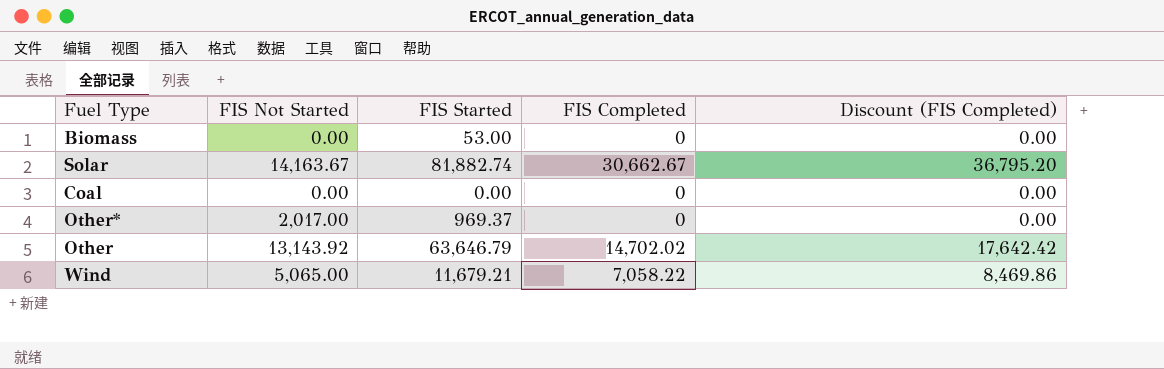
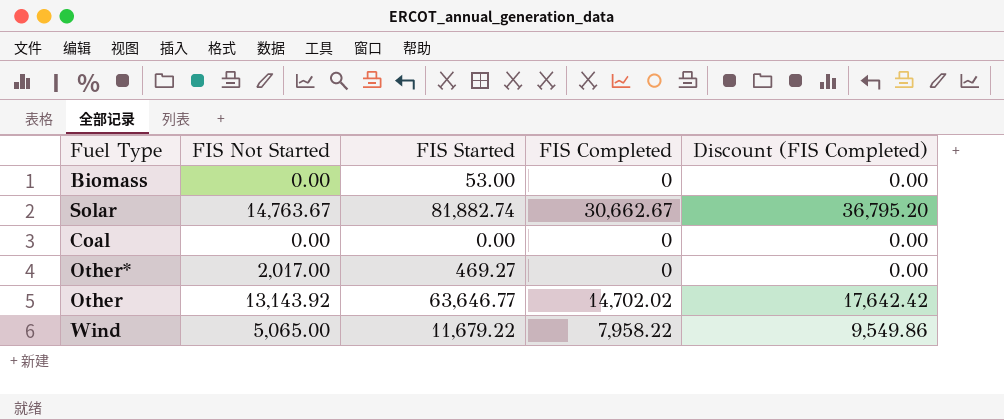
Solar | FIS Not Started: 14,163.67 -> 14,763.67
Other* | FIS Started: 969.37 -> 469.27
Other | FIS Started: 63,646.79 -> 63,646.77
Wind | FIS Started: 11,679.21 -> 11,679.22
Wind | FIS Completed: 7,058.22 -> 7,958.22
Wind | Discount (FIS Completed): 8,469.86 -> 9,549.86

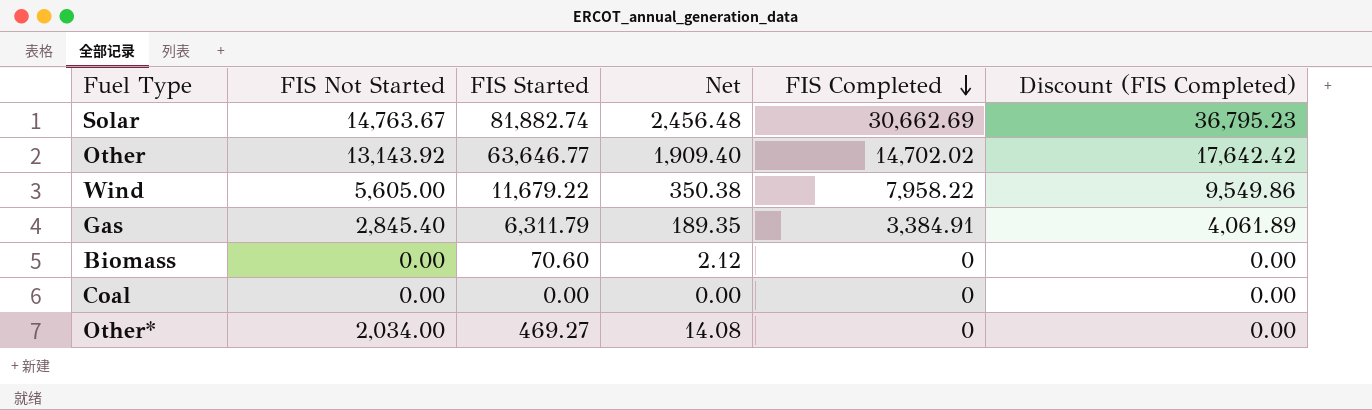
row order: none -> FIS Completed descending
column Net | formula: none -> [FIS Started] * 0.03
Solar | FIS Completed: 30,662.67 -> 30,662.69
Solar | Discount (FIS Completed): 36,795.20 -> 36,795.23
Wind | FIS Not Started: 5,065.00 -> 5,605.00
row Gas: none -> 2,845.40 | 6,311.79 | 189.35 | 3,384.91 | 4,061.89
Biomass | FIS Started: 53.00 -> 70.60
Other* | FIS Not Started: 2,017.00 -> 2,034.00

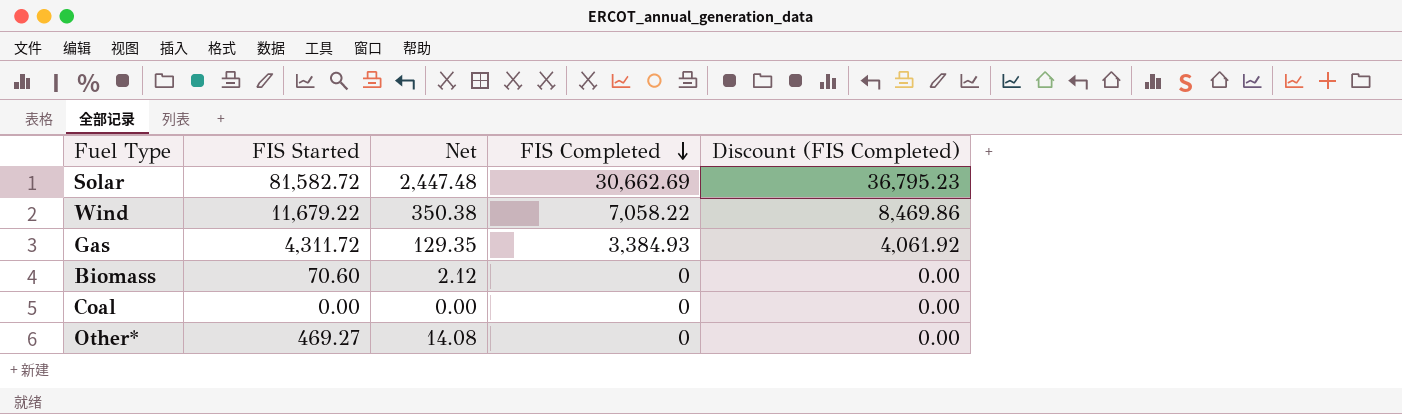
column FIS Not Started | position: 2 -> none
row Other: 13,143.92 | 63,646.77 | 1,909.40 | 14,702.02 | 17,642.42 -> none
Solar | FIS Started: 81,882.74 -> 81,582.72
Solar | Net: 2,456.48 -> 2,447.48
Wind | FIS Completed: 7,958.22 -> 7,058.22
Wind | Discount (FIS Completed): 9,549.86 -> 8,469.86
Gas | FIS Started: 6,311.79 -> 4,311.72
Gas | Net: 189.35 -> 129.35
Gas | FIS Completed: 3,384.91 -> 3,384.93
Gas | Discount (FIS Completed): 4,061.89 -> 4,061.92

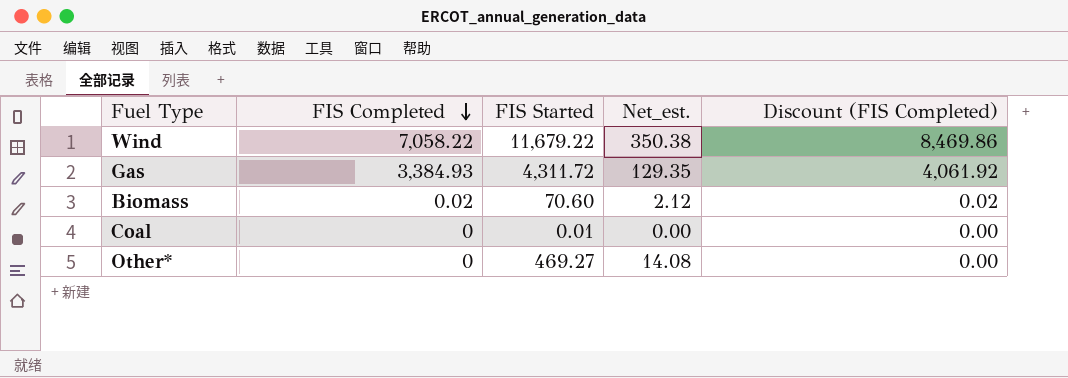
column FIS Completed | position: 4 -> 2
column name: Net -> Net_est.
row Solar: 81,582.72 | 2,447.48 | 30,662.69 | 36,795.23 -> none
Biomass | FIS Completed: 0 -> 0.02
Biomass | Discount (FIS Completed): 0.00 -> 0.02
Coal | FIS Started: 0.00 -> 0.01

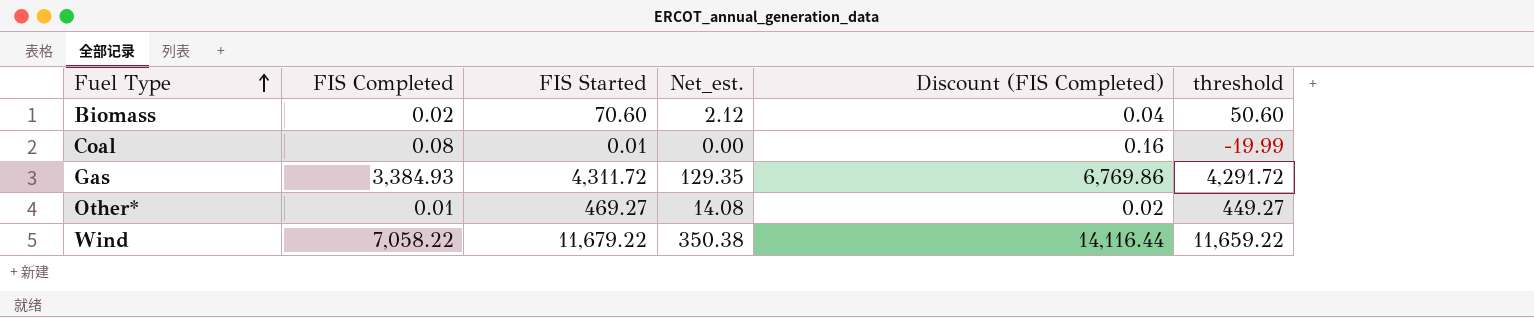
row order: FIS Completed descending -> Fuel Type ascending
column Discount (FIS Completed) | formula: [FIS Completed] * 1.2 -> [FIS Completed] * 2
column threshold | formula: none -> [FIS Started] - 20
Coal | FIS Completed: 0 -> 0.08
Other* | FIS Completed: 0 -> 0.01

